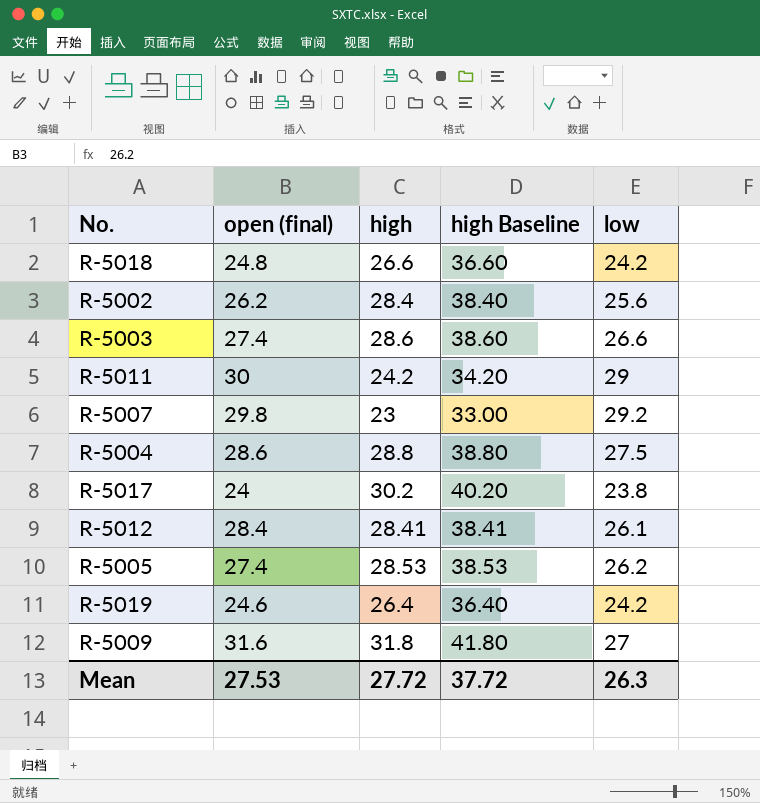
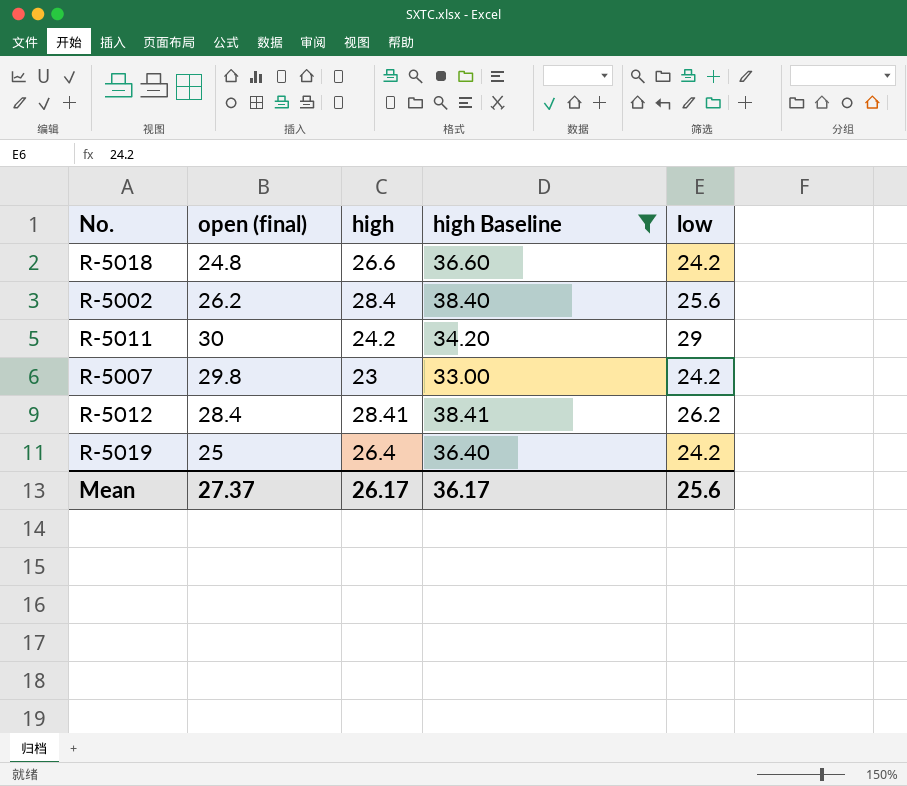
filter: none -> high Baseline <= 38.41
R-5007 | low: 29.2 -> 24.2
R-5012 | low: 26.1 -> 26.2
R-5019 | open (final): 24.6 -> 25
Mean | open (final): 27.53 -> 27.37
Mean | high: 27.72 -> 26.17
Mean | high Baseline: 37.72 -> 36.17
Mean | low: 26.3 -> 25.6

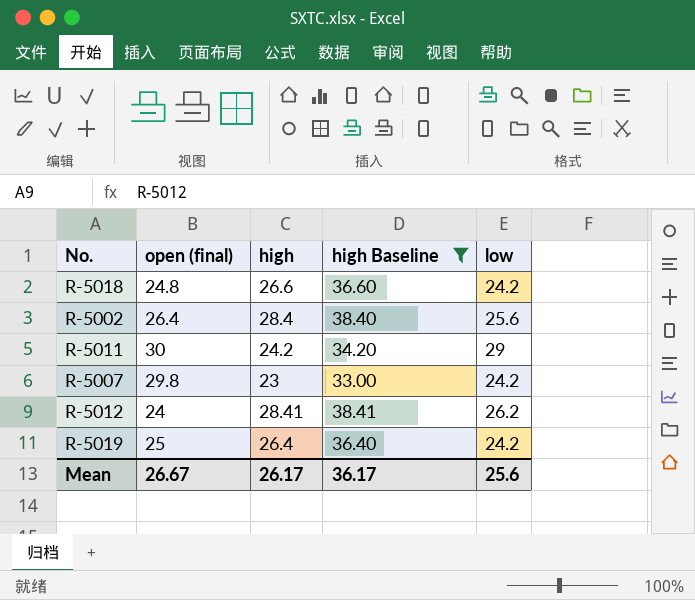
R-5002 | open (final): 26.2 -> 26.4
R-5012 | open (final): 28.4 -> 24
Mean | open (final): 27.37 -> 26.67

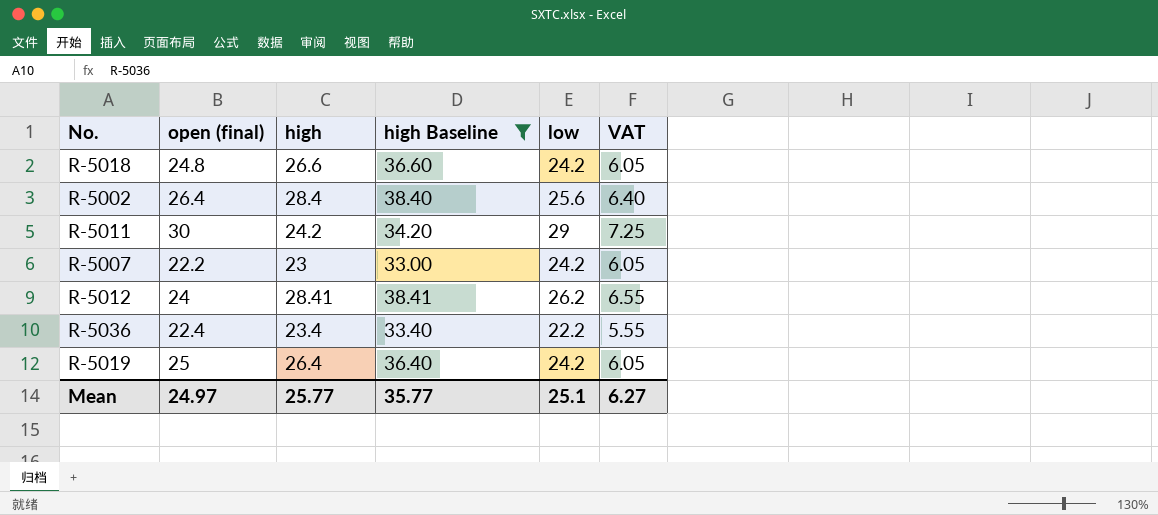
column VAT | formula: none -> [low] * 0.25
R-5007 | open (final): 29.8 -> 22.2
row R-5036: none -> 22.4 | 23.4 | 33.40 | 22.2 | 5.55
Mean | open (final): 26.67 -> 24.97
Mean | high: 26.17 -> 25.77
Mean | high Baseline: 36.17 -> 35.77
Mean | low: 25.6 -> 25.1

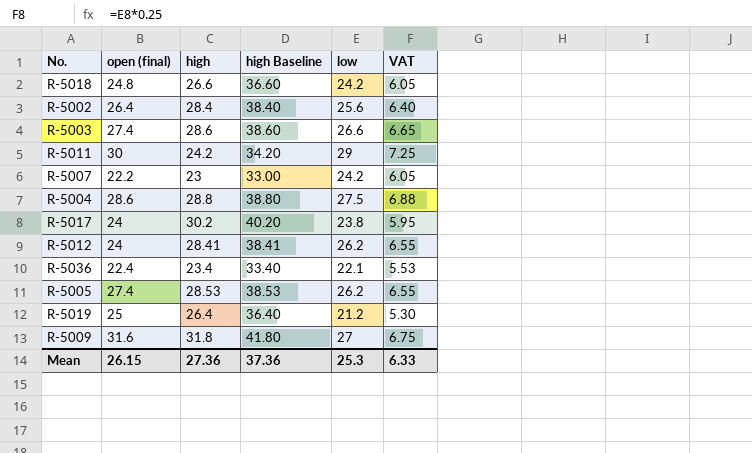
filter: high Baseline <= 38.41 -> none
R-5036 | low: 22.2 -> 22.1
R-5036 | VAT: 5.55 -> 5.53
R-5019 | low: 24.2 -> 21.2
R-5019 | VAT: 6.05 -> 5.30
Mean | open (final): 24.97 -> 26.15
Mean | high: 25.77 -> 27.36
Mean | high Baseline: 35.77 -> 37.36
Mean | low: 25.1 -> 25.3
Mean | VAT: 6.27 -> 6.33

